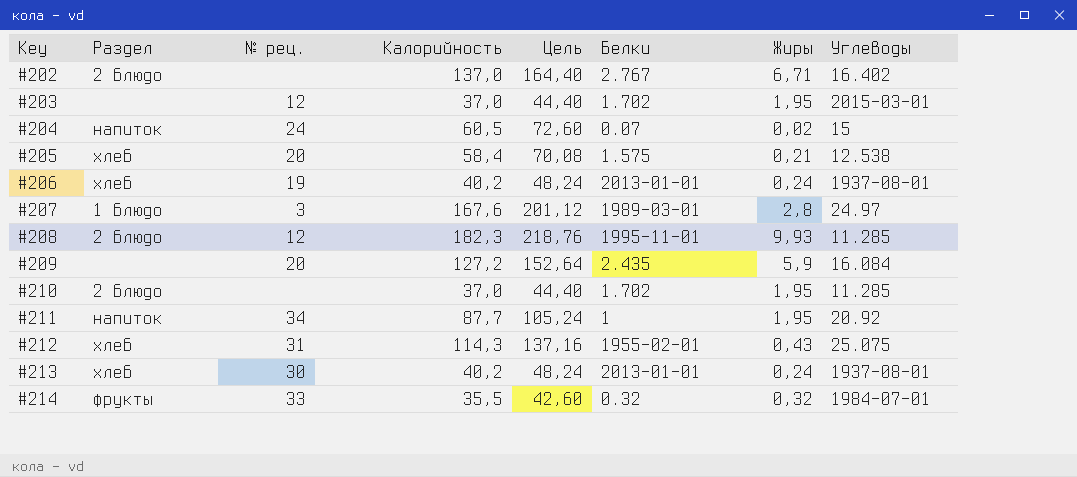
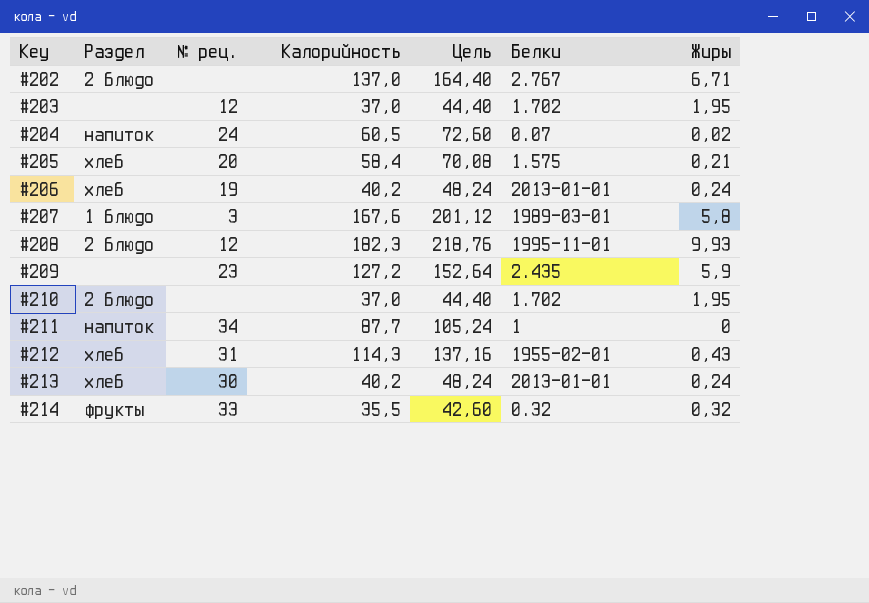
column Углеводы | position: 8 -> none
#207 | Жиры: 2,8 -> 5,8
#209 | № рец.: 20 -> 23
#211 | Жиры: 1,95 -> 0

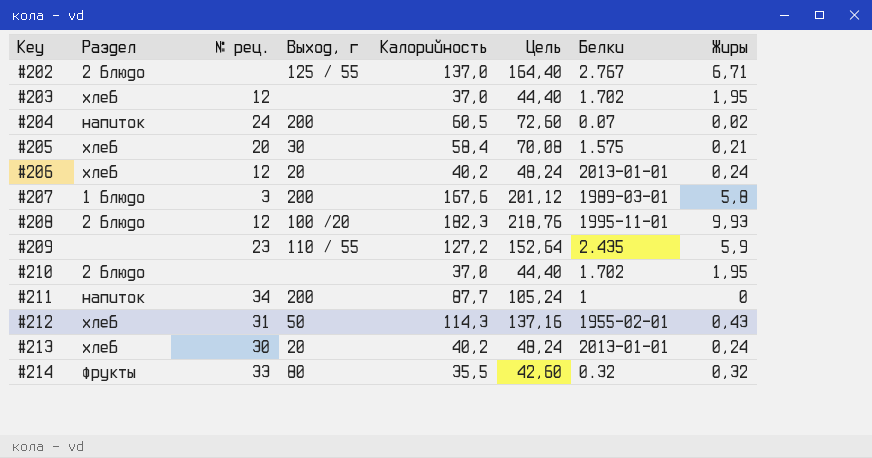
column Выход, г | position: none -> 4
#203 | Раздел: none -> хлеб
#206 | № рец.: 19 -> 12

